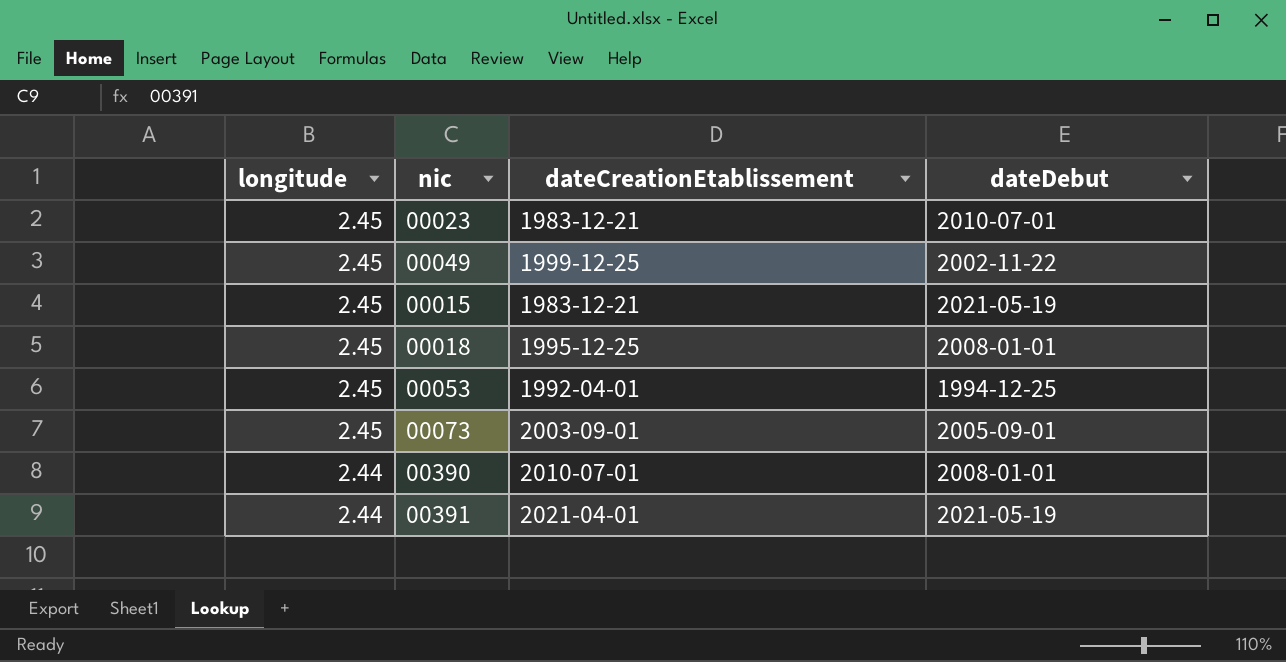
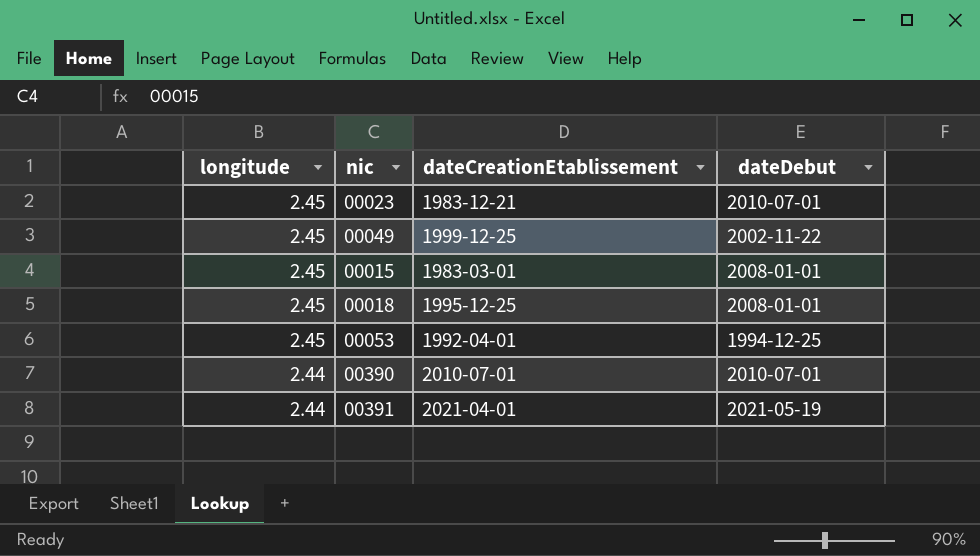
row 00073: 2.45 | 2003-09-01 | 2005-09-01 -> none
00015 | dateCreationEtablissement: 1983-12-21 -> 1983-03-01
00015 | dateDebut: 2021-05-19 -> 2008-01-01
00390 | dateDebut: 2008-01-01 -> 2010-07-01

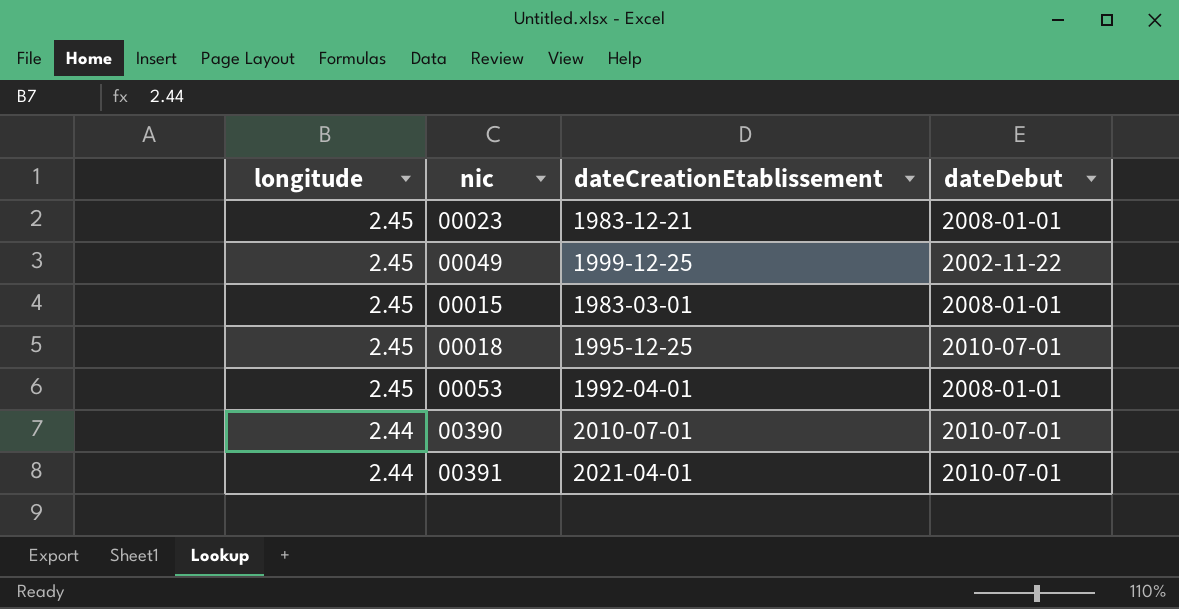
00023 | dateDebut: 2010-07-01 -> 2008-01-01
00018 | dateDebut: 2008-01-01 -> 2010-07-01
00053 | dateDebut: 1994-12-25 -> 2008-01-01
00391 | dateDebut: 2021-05-19 -> 2010-07-01

